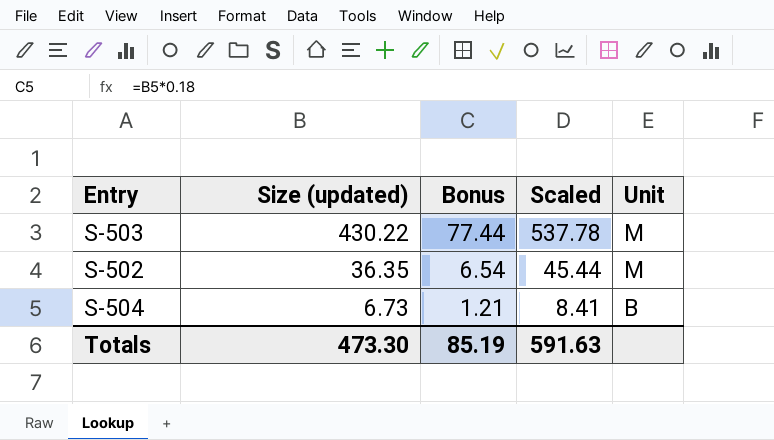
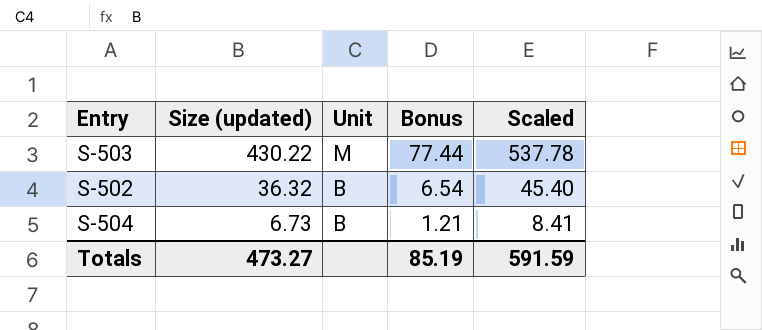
column Unit | position: 5 -> 3
S-502 | Size (updated): 36.35 -> 36.32
S-502 | Unit: M -> B
S-502 | Scaled: 45.44 -> 45.40
Totals | Size (updated): 473.30 -> 473.27
Totals | Scaled: 591.63 -> 591.59

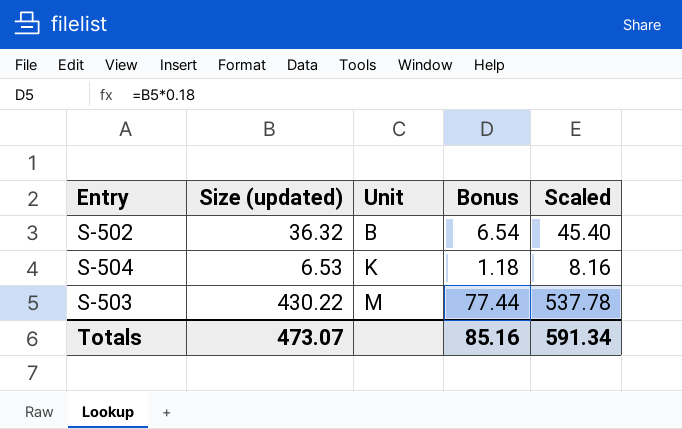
row order: Size (updated) descending -> Unit ascending
S-504 | Size (updated): 6.73 -> 6.53
S-504 | Unit: B -> K
S-504 | Bonus: 1.21 -> 1.18
S-504 | Scaled: 8.41 -> 8.16
Totals | Size (updated): 473.27 -> 473.07
Totals | Bonus: 85.19 -> 85.16
Totals | Scaled: 591.59 -> 591.34

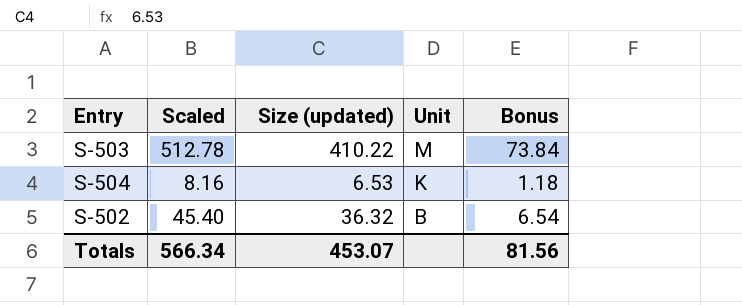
row order: Unit ascending -> Unit descending
column Scaled | position: 5 -> 2
S-503 | Scaled: 537.78 -> 512.78
S-503 | Size (updated): 430.22 -> 410.22
S-503 | Bonus: 77.44 -> 73.84
Totals | Scaled: 591.34 -> 566.34
Totals | Size (updated): 473.07 -> 453.07
Totals | Bonus: 85.16 -> 81.56

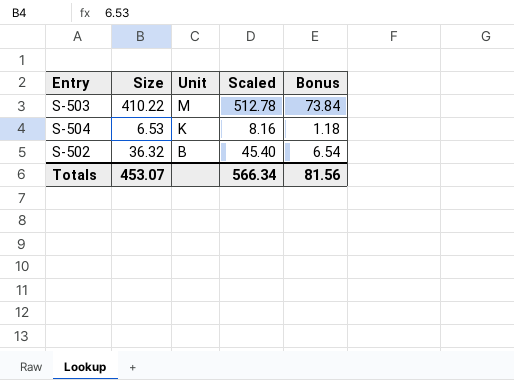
column name: Size (updated) -> Size
column Scaled | position: 2 -> 4

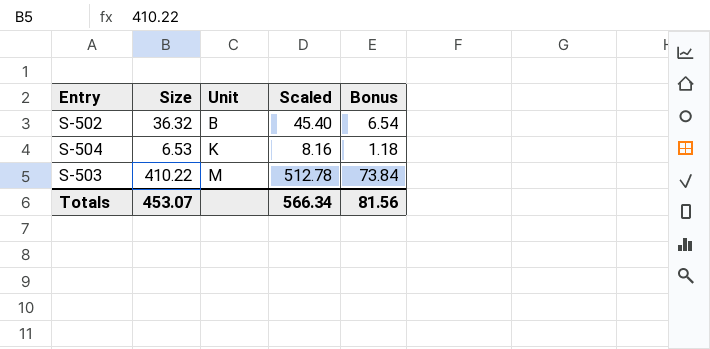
row order: Unit descending -> Unit ascending

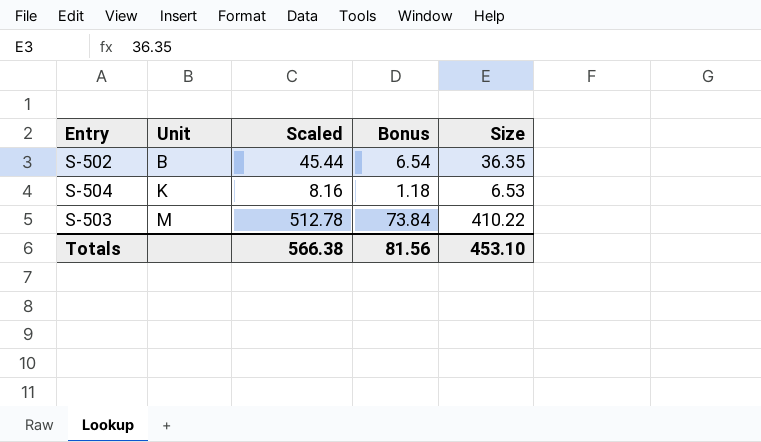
column Size | position: 2 -> 5
S-502 | Scaled: 45.40 -> 45.44
S-502 | Size: 36.32 -> 36.35
Totals | Scaled: 566.34 -> 566.38
Totals | Size: 453.07 -> 453.10

